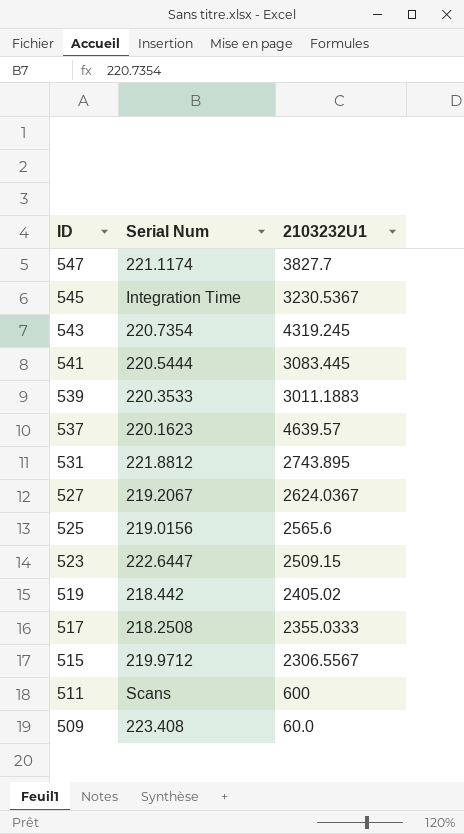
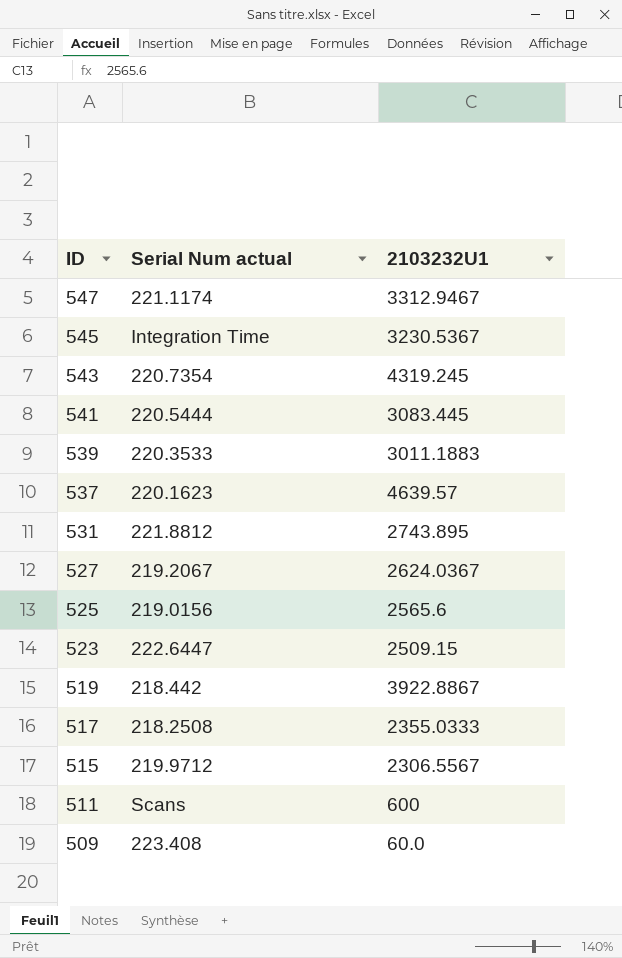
column name: Serial Num -> Serial Num actual
547 | 2103232U1: 3827.7 -> 3312.9467
519 | 2103232U1: 2405.02 -> 3922.8867

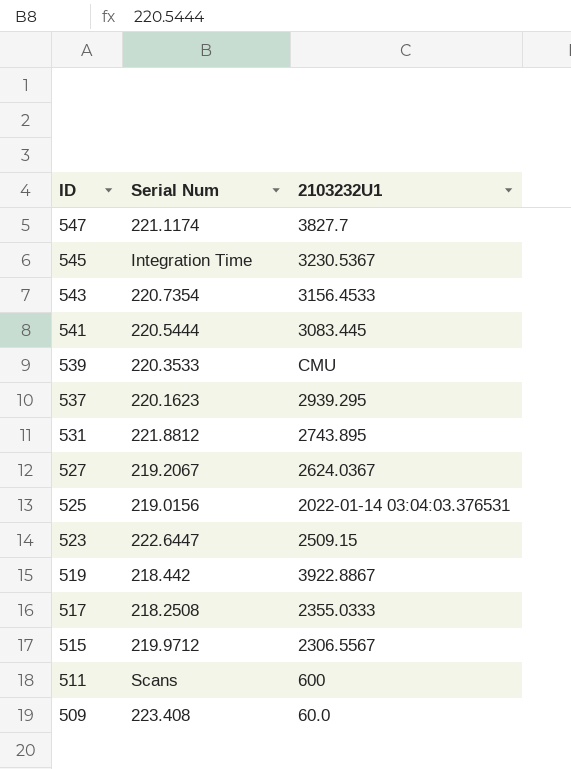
column name: Serial Num actual -> Serial Num
547 | 2103232U1: 3312.9467 -> 3827.7
543 | 2103232U1: 4319.245 -> 3156.4533
539 | 2103232U1: 3011.1883 -> CMU
537 | 2103232U1: 4639.57 -> 2939.295
525 | 2103232U1: 2565.6 -> 2022-01-14 03:04:03.376531

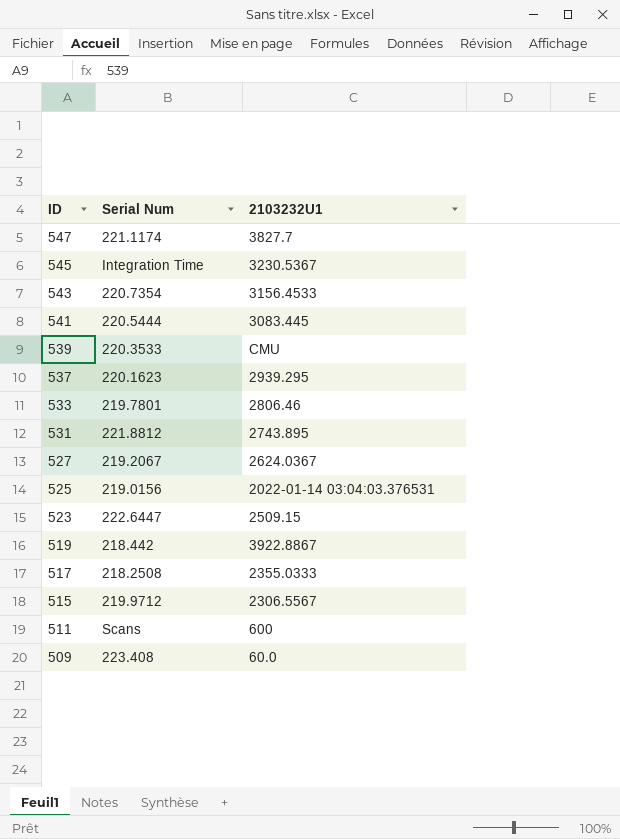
row 533: none -> 219.7801 | 2806.46

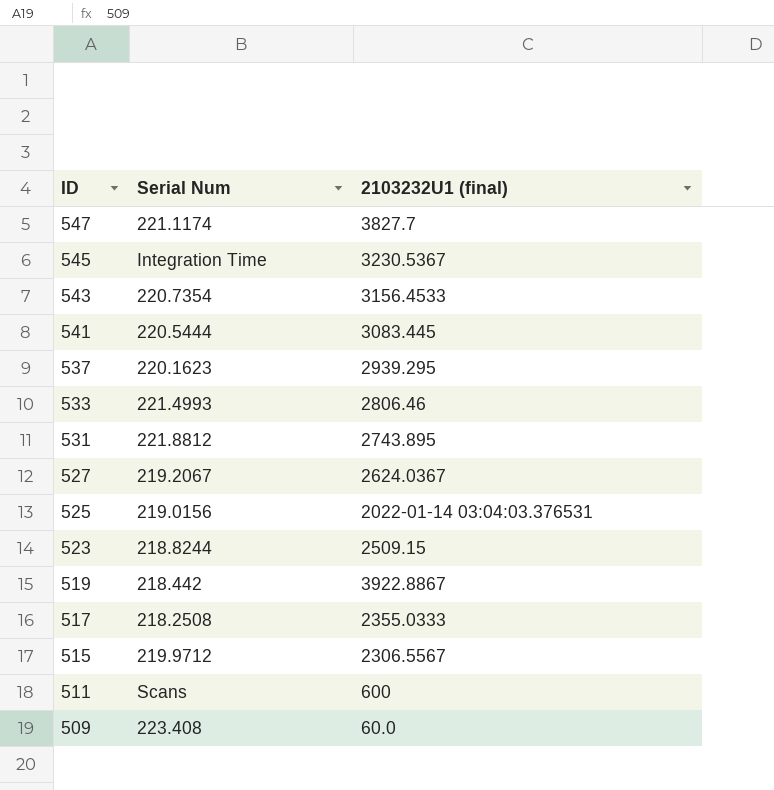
column name: 2103232U1 -> 2103232U1 (final)
row 539: 220.3533 | CMU -> none
533 | Serial Num: 219.7801 -> 221.4993
523 | Serial Num: 222.6447 -> 218.8244

